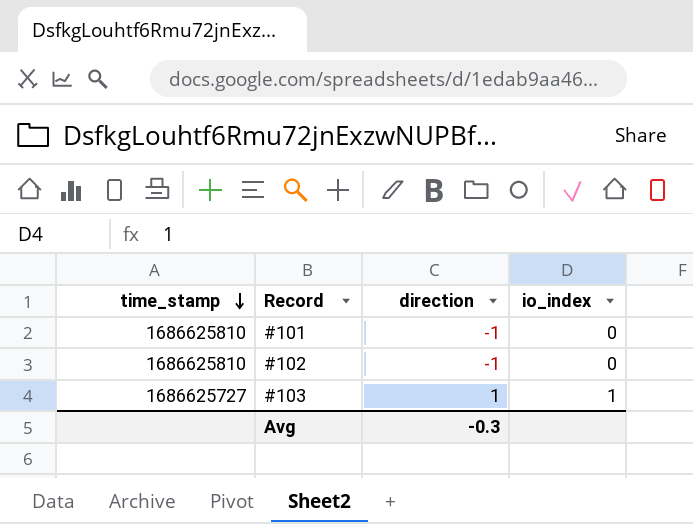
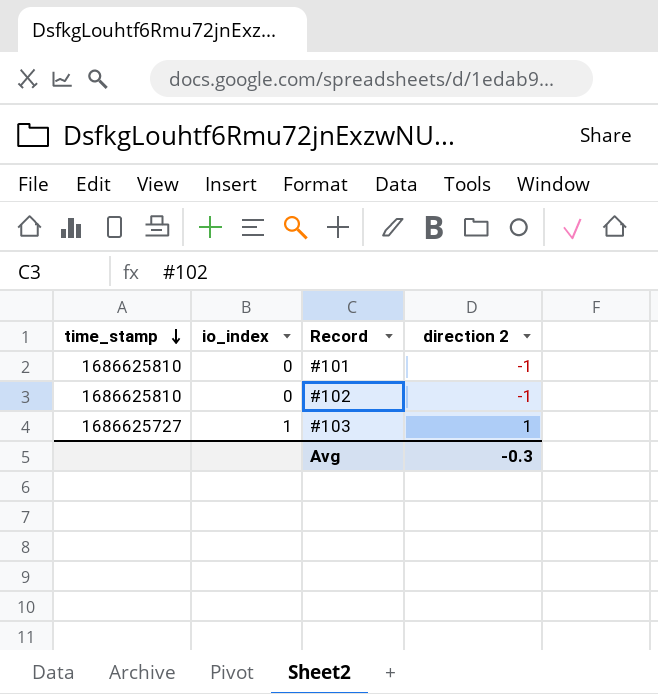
column io_index | position: 4 -> 2
column name: direction -> direction 2

